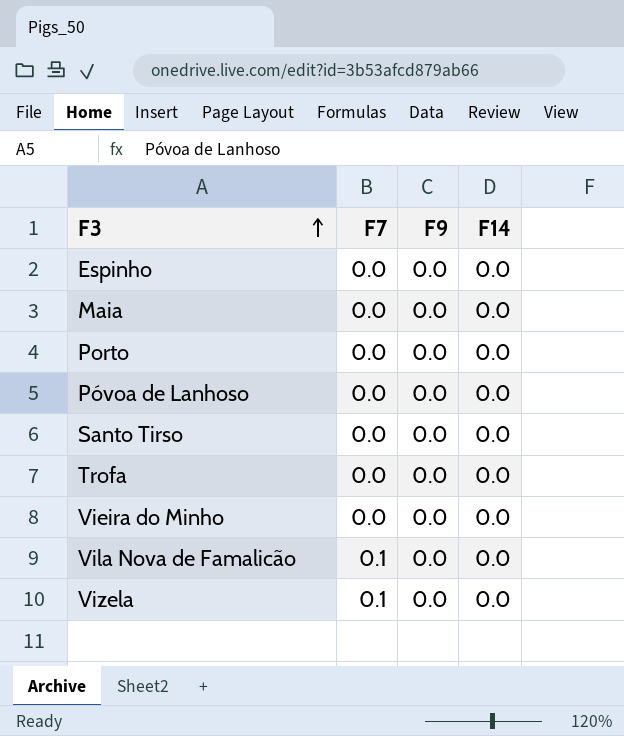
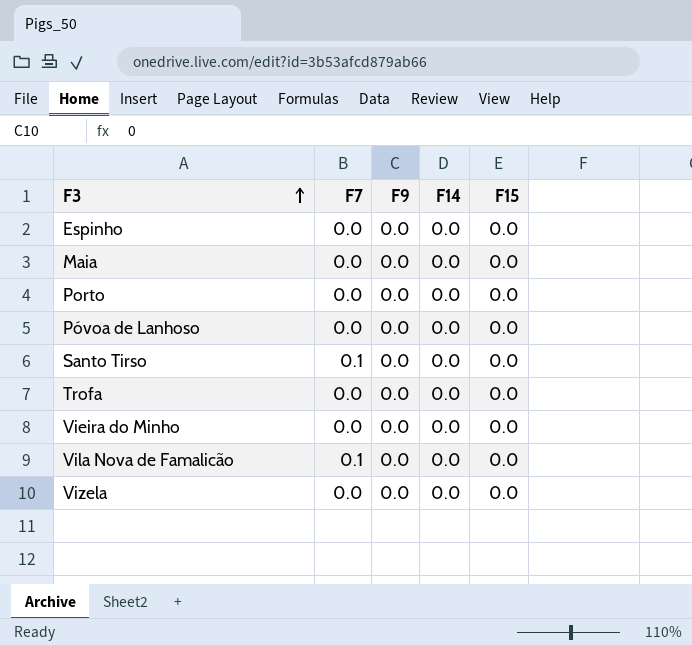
column F15 | position: none -> 5
Santo Tirso | F7: 0.0 -> 0.1
Vizela | F7: 0.1 -> 0.0

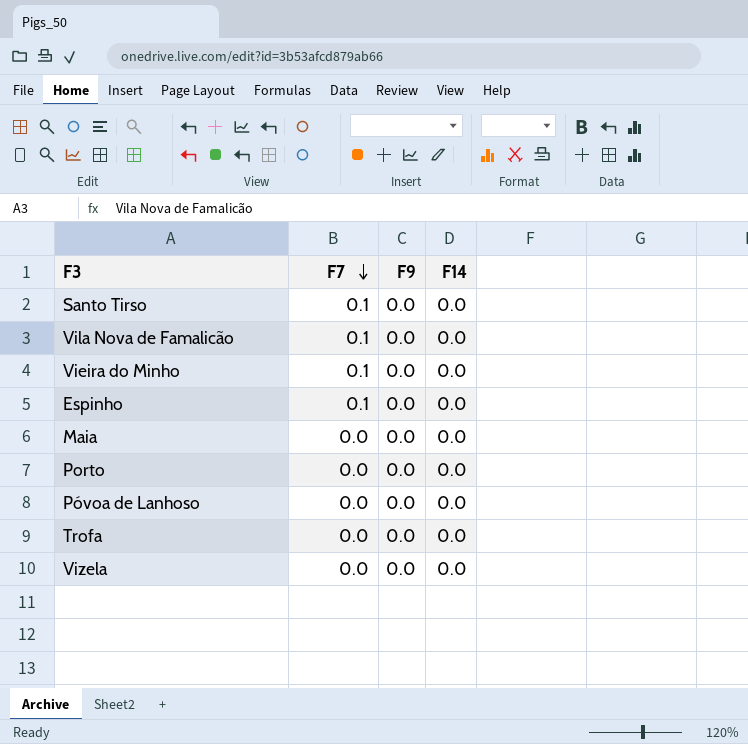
row order: F3 ascending -> F7 descending
column F15 | position: 5 -> none
Vieira do Minho | F7: 0.0 -> 0.1
Espinho | F7: 0.0 -> 0.1

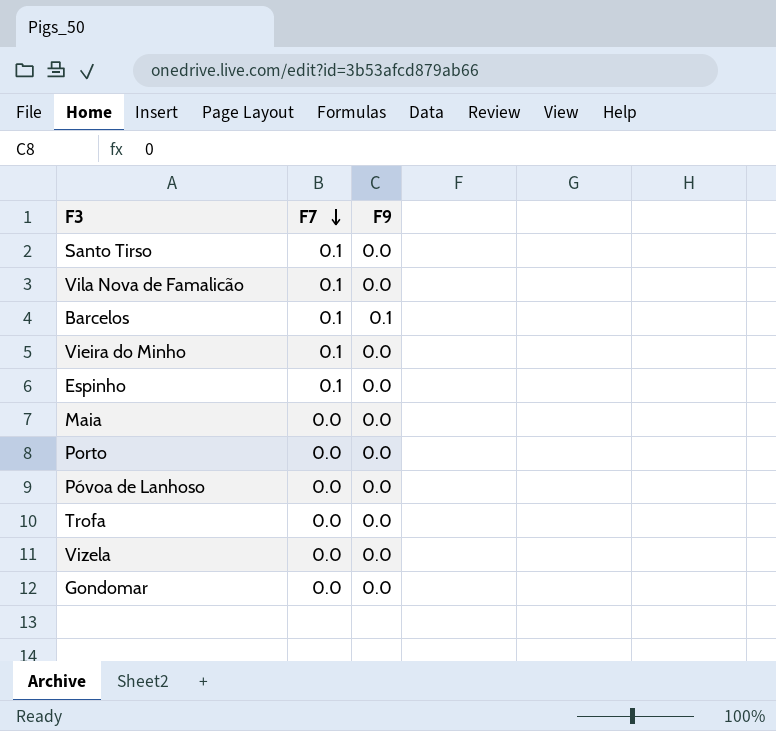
column F14 | position: 4 -> none
row Barcelos: none -> 0.1 | 0.1
row Gondomar: none -> 0.0 | 0.0

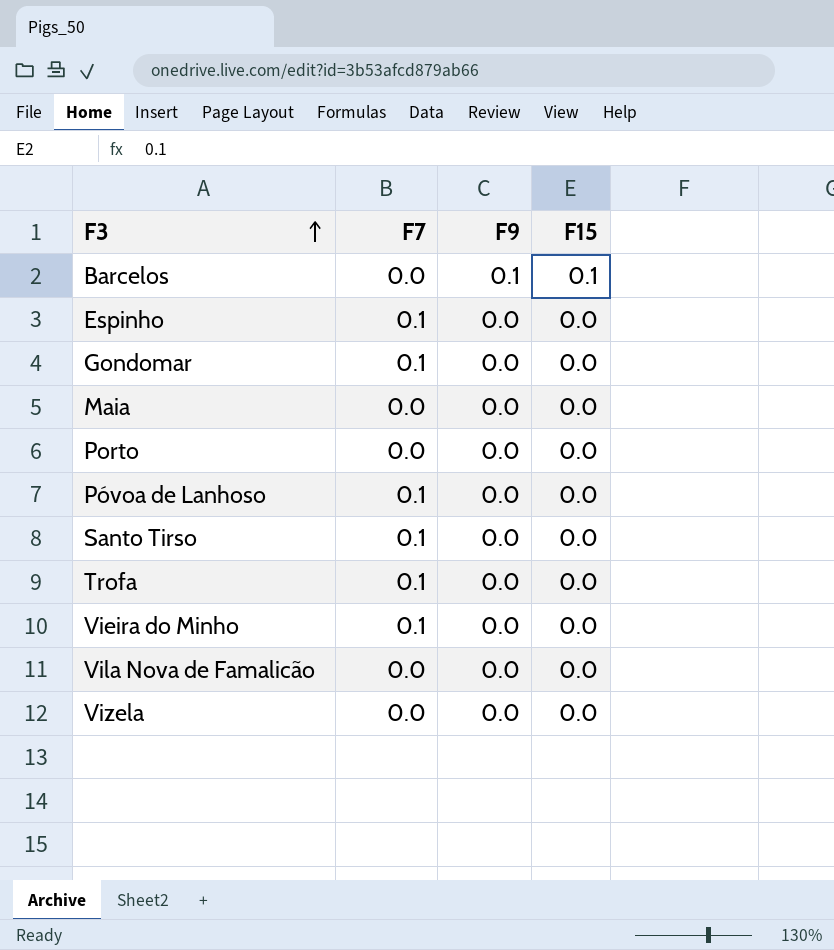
row order: F7 descending -> F3 ascending
column F15 | position: none -> 4
Barcelos | F7: 0.1 -> 0.0
Gondomar | F7: 0.0 -> 0.1
Póvoa de Lanhoso | F7: 0.0 -> 0.1
Trofa | F7: 0.0 -> 0.1
Vila Nova de Famalicão | F7: 0.1 -> 0.0

